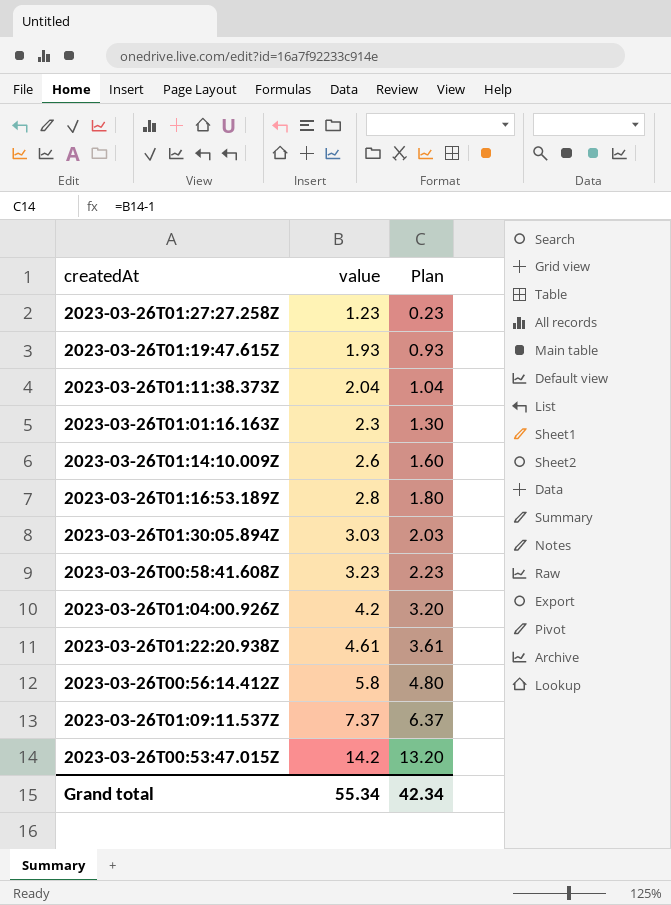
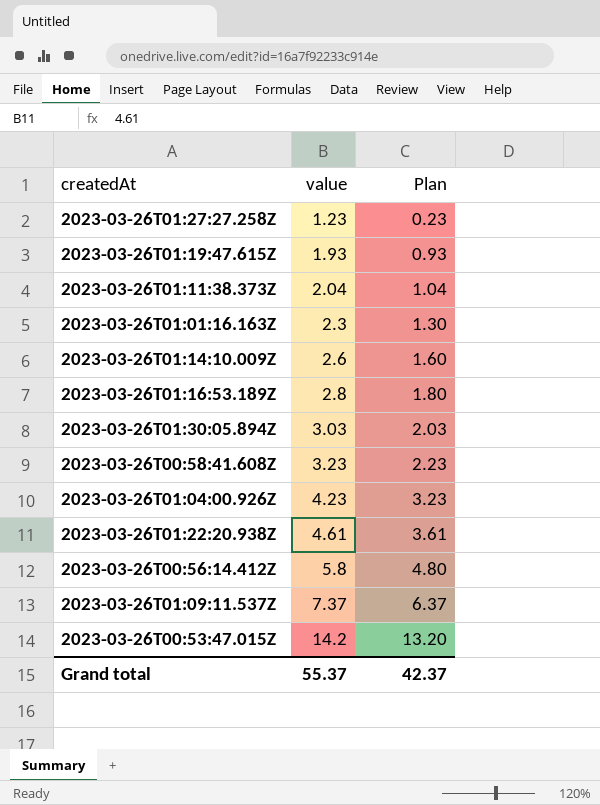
2023-03-26T01:04:00.926Z | value: 4.2 -> 4.23
2023-03-26T01:04:00.926Z | Plan: 3.20 -> 3.23
Grand total | value: 55.34 -> 55.37
Grand total | Plan: 42.34 -> 42.37

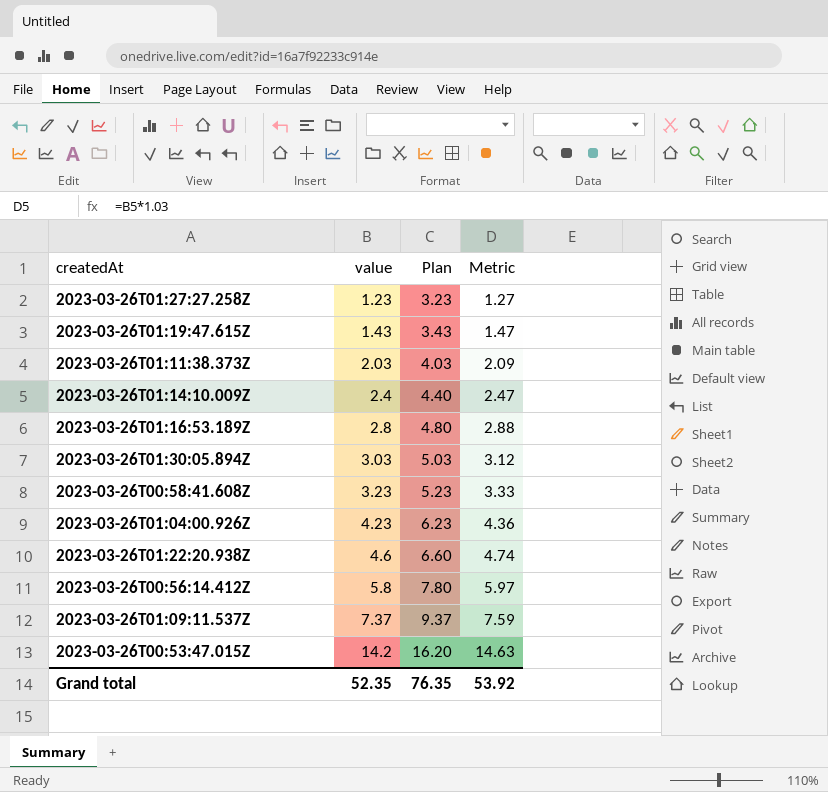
column Plan | formula: [value] - 1 -> [value] + 2
column Metric | formula: none -> [value] * 1.03
row 2023-03-26T01:01:16.163Z: 2.3 | 1.30 -> none
2023-03-26T01:19:47.615Z | value: 1.93 -> 1.43
2023-03-26T01:11:38.373Z | value: 2.04 -> 2.03
2023-03-26T01:14:10.009Z | value: 2.6 -> 2.4
2023-03-26T01:22:20.938Z | value: 4.61 -> 4.6
Grand total | value: 55.37 -> 52.35
Grand total | Plan: 42.37 -> 76.35

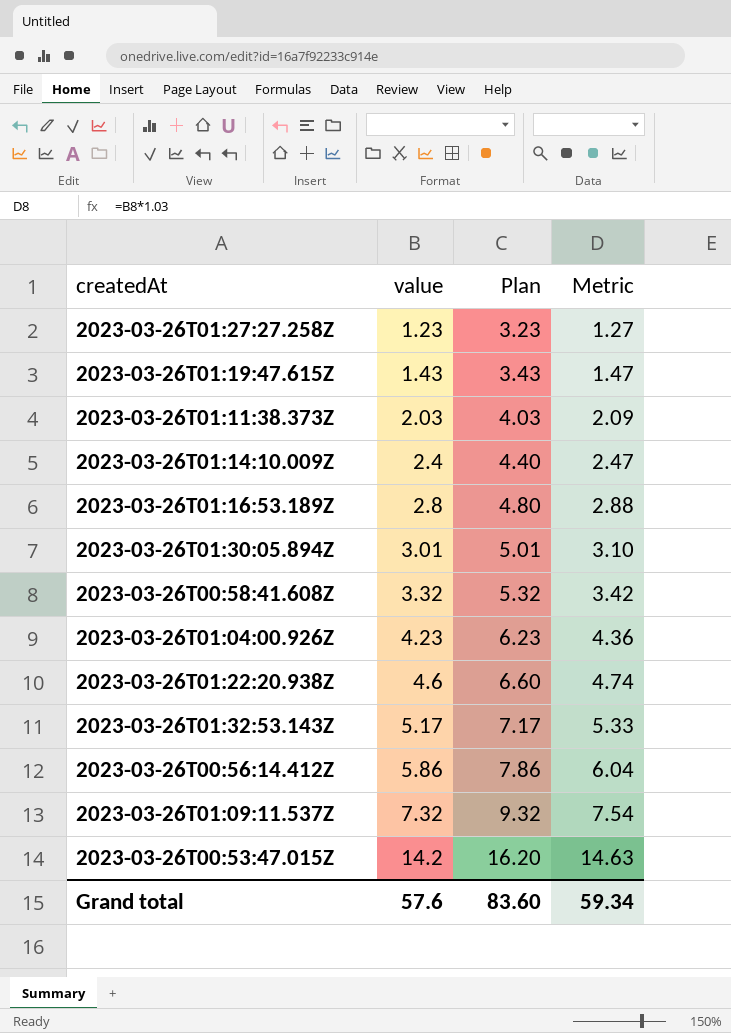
2023-03-26T01:30:05.894Z | value: 3.03 -> 3.01
2023-03-26T01:30:05.894Z | Plan: 5.03 -> 5.01
2023-03-26T01:30:05.894Z | Metric: 3.12 -> 3.10
2023-03-26T00:58:41.608Z | value: 3.23 -> 3.32
2023-03-26T00:58:41.608Z | Plan: 5.23 -> 5.32
2023-03-26T00:58:41.608Z | Metric: 3.33 -> 3.42
row 2023-03-26T01:32:53.143Z: none -> 5.17 | 7.17 | 5.33
2023-03-26T00:56:14.412Z | value: 5.8 -> 5.86
2023-03-26T00:56:14.412Z | Plan: 7.80 -> 7.86
2023-03-26T00:56:14.412Z | Metric: 5.97 -> 6.04
2023-03-26T01:09:11.537Z | value: 7.37 -> 7.32
2023-03-26T01:09:11.537Z | Plan: 9.37 -> 9.32
2023-03-26T01:09:11.537Z | Metric: 7.59 -> 7.54
Grand total | value: 52.35 -> 57.6
Grand total | Plan: 76.35 -> 83.60
Grand total | Metric: 53.92 -> 59.34

